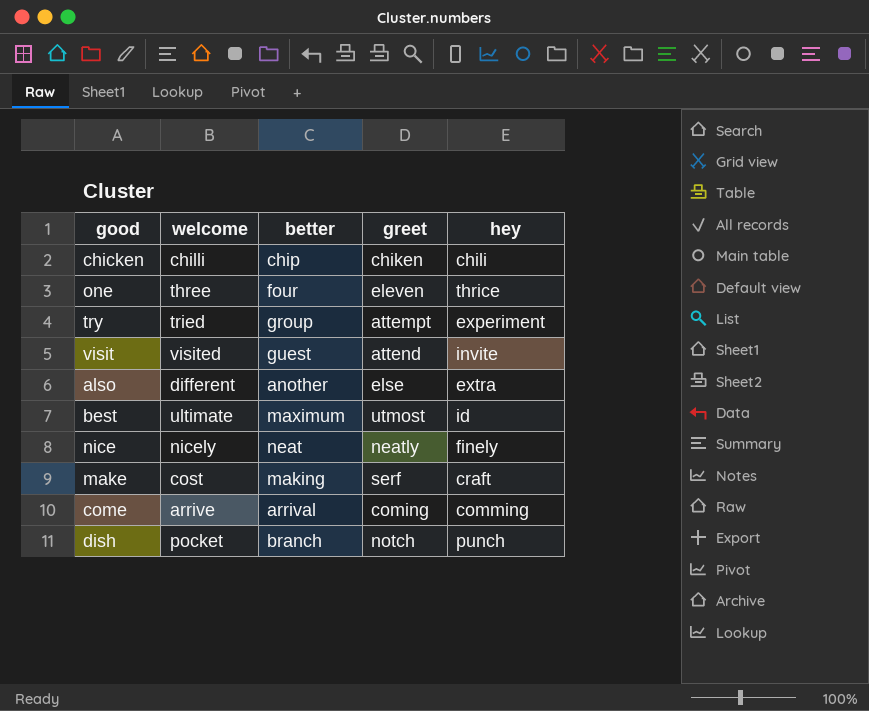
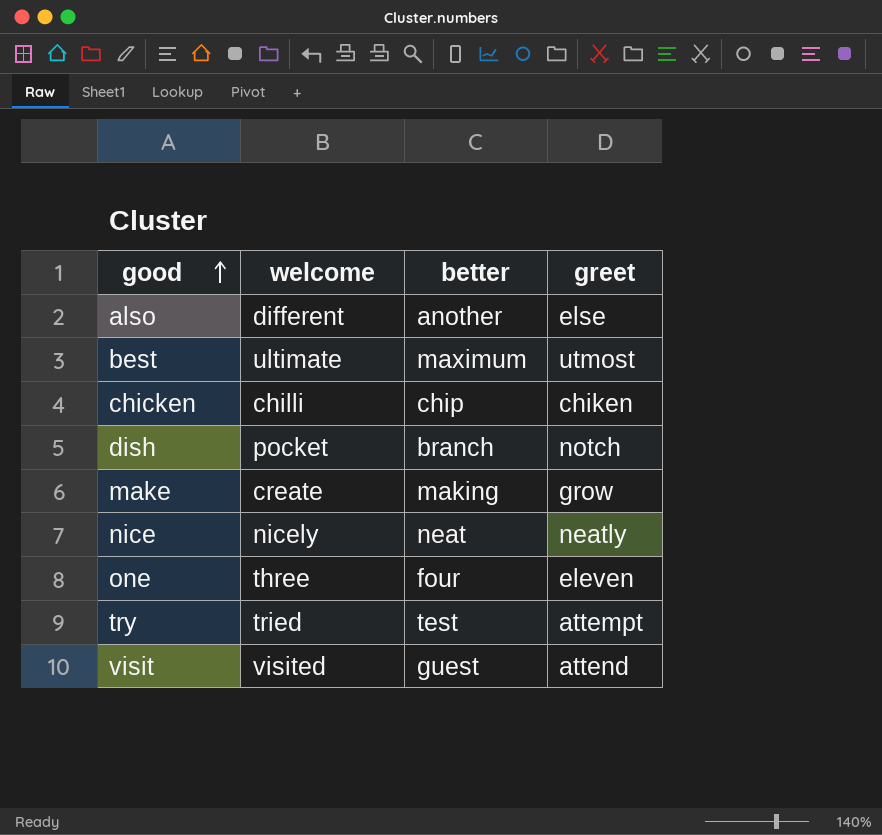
row order: none -> good ascending
column hey | position: 5 -> none
row come: arrive | arrival | coming | comming -> none
make | welcome: cost -> create
make | greet: serf -> grow
try | better: group -> test

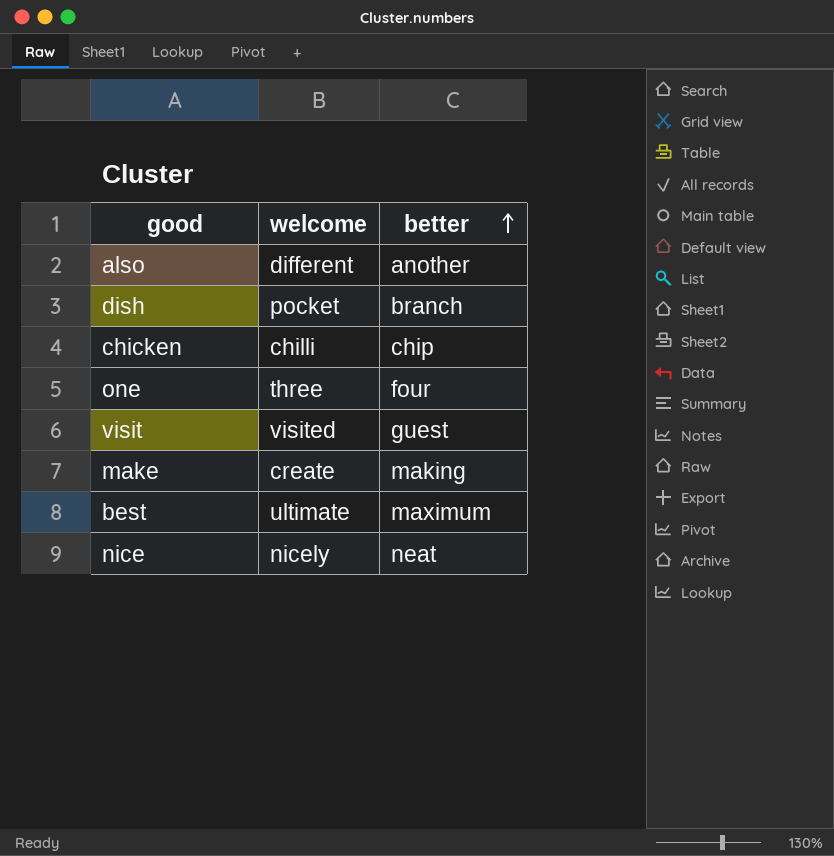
row order: good ascending -> better ascending
column greet | position: 4 -> none
row try: tried | test | attempt -> none

